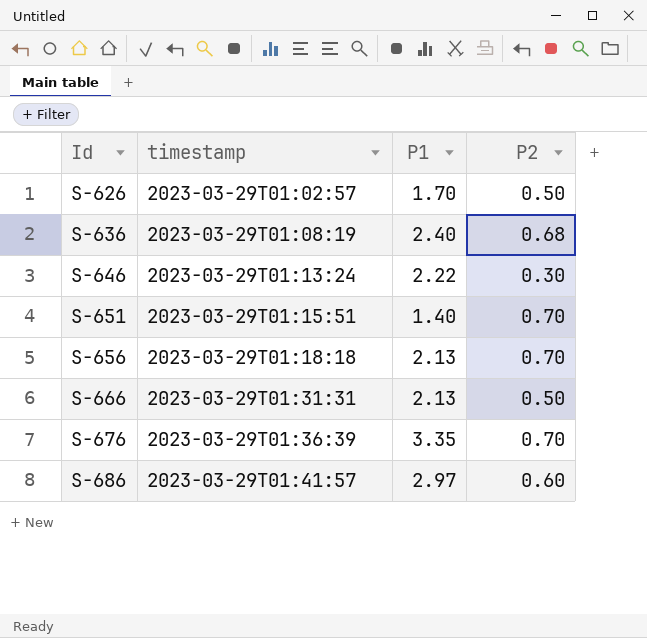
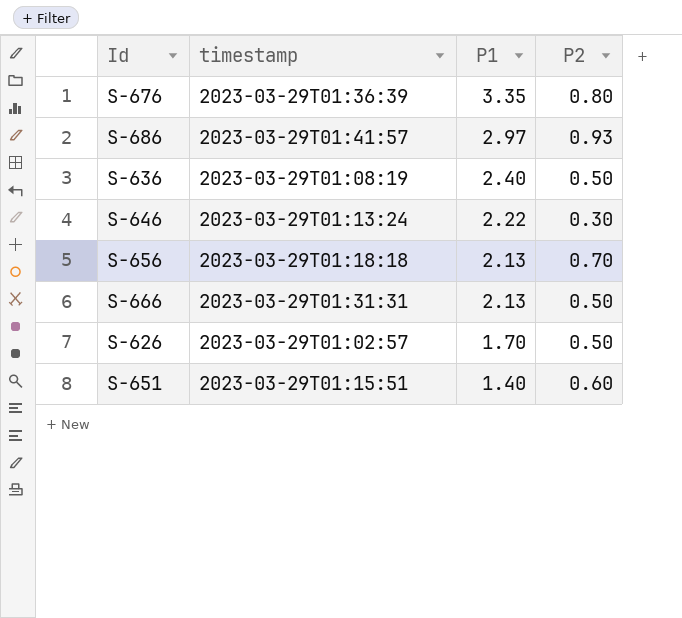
row order: Id ascending -> P1 descending
S-676 | P2: 0.70 -> 0.80
S-686 | P2: 0.60 -> 0.93
S-636 | P2: 0.68 -> 0.50
S-651 | P2: 0.70 -> 0.60

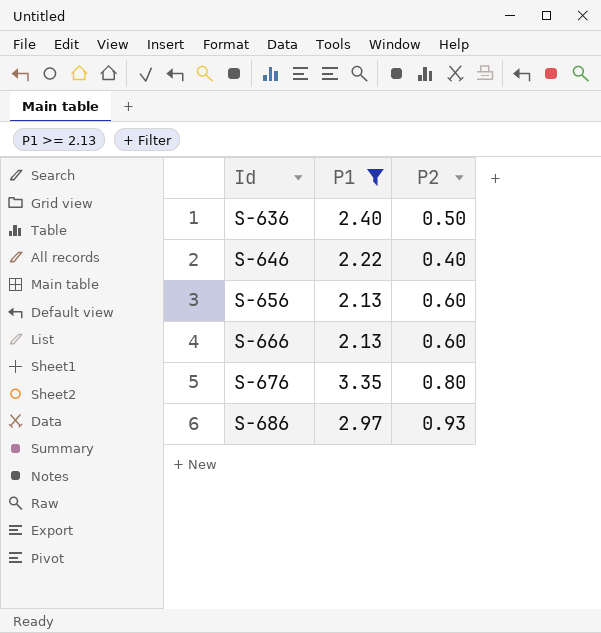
filter: none -> P1 >= 2.13
row order: P1 descending -> Id ascending
column timestamp | position: 2 -> none
S-646 | P2: 0.30 -> 0.40
S-656 | P2: 0.70 -> 0.60
S-666 | P2: 0.50 -> 0.60

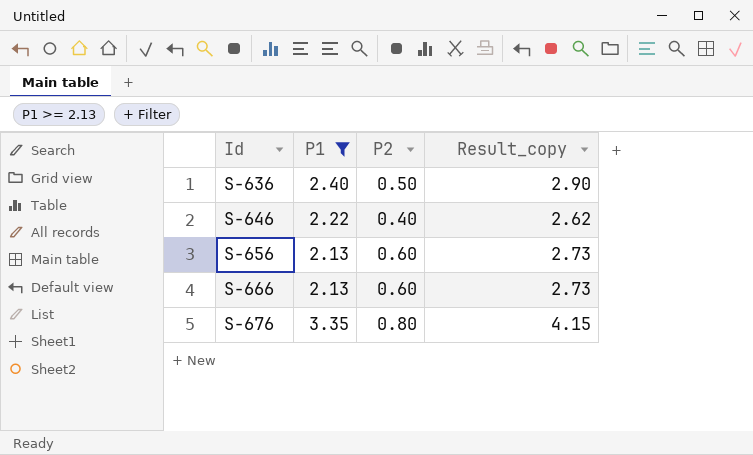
column Result_copy | formula: none -> [P1] + [P2]
row S-686: 2.97 | 0.93 -> none

